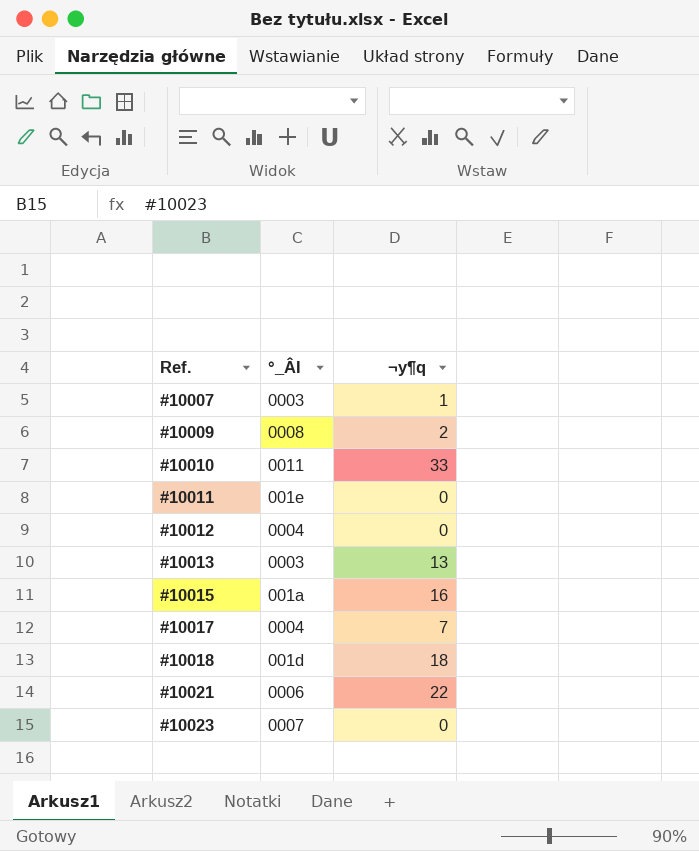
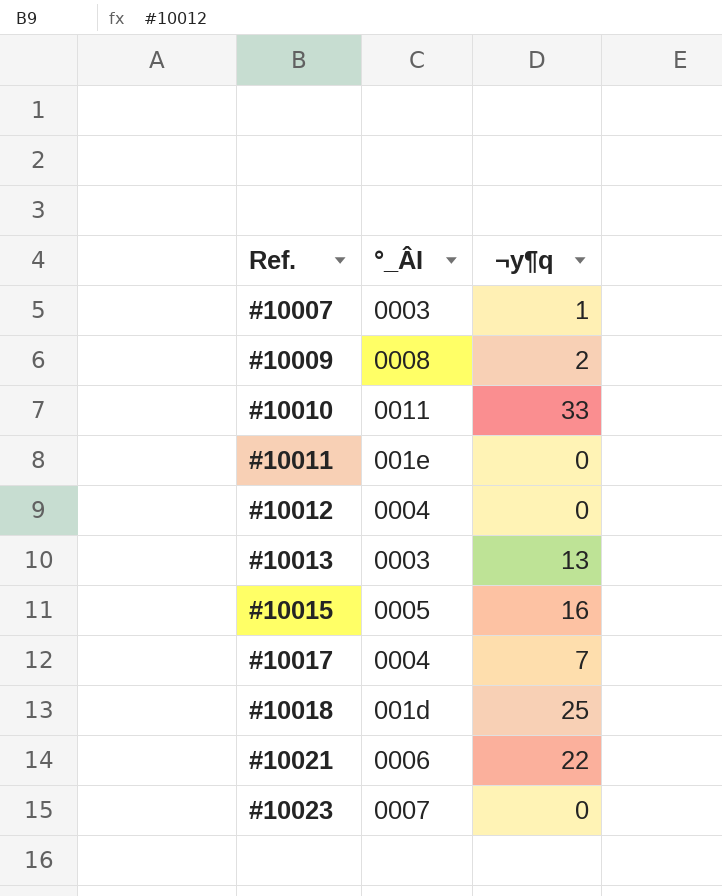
#10015 | °_ÂI: 001a -> 0005
#10018 | ¬y¶q: 18 -> 25

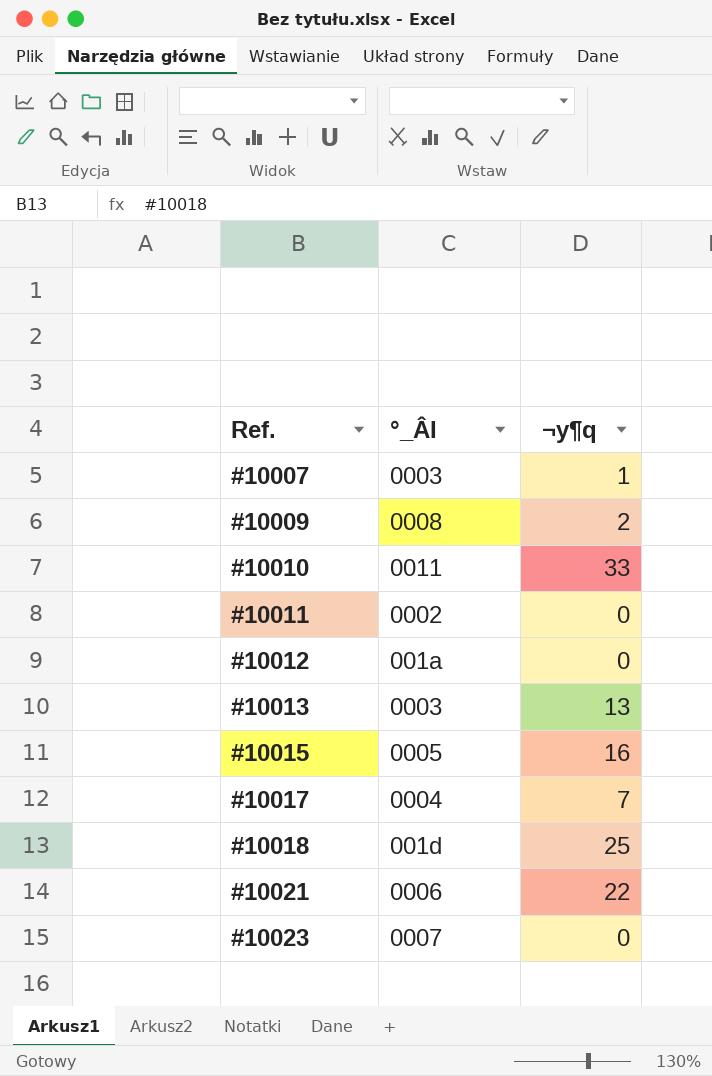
#10011 | °_ÂI: 001e -> 0002
#10012 | °_ÂI: 0004 -> 001a

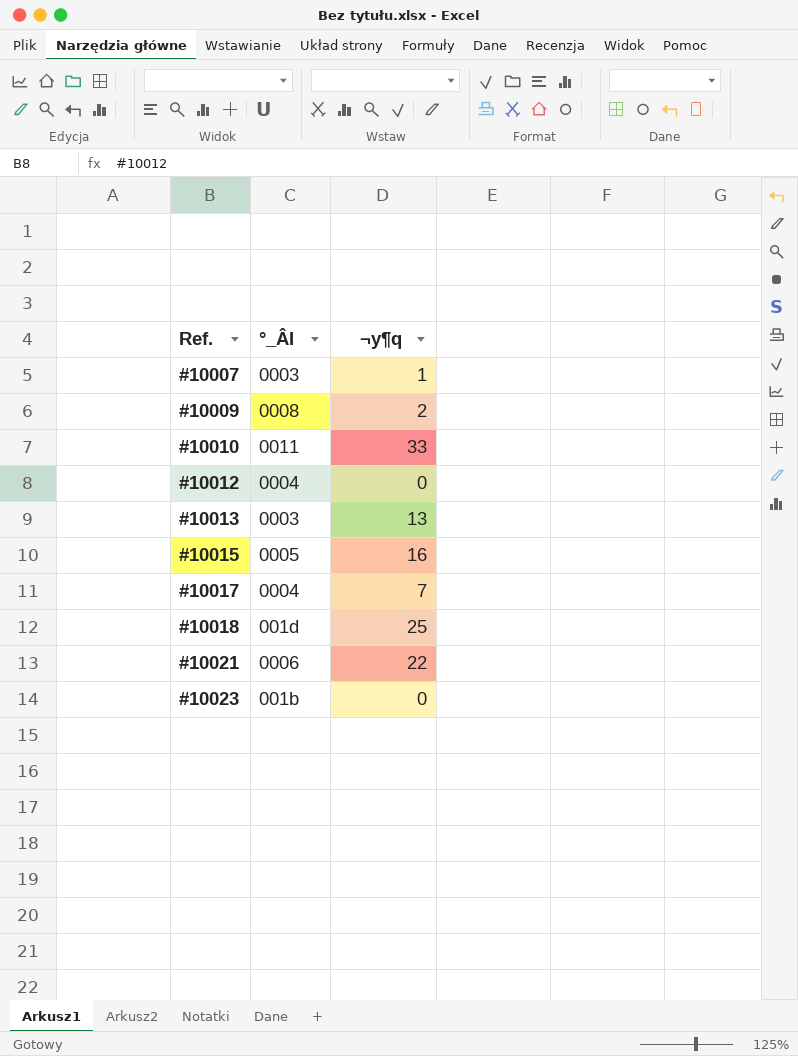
row #10011: 0002 | 0 -> none
#10012 | °_ÂI: 001a -> 0004
#10023 | °_ÂI: 0007 -> 001b

